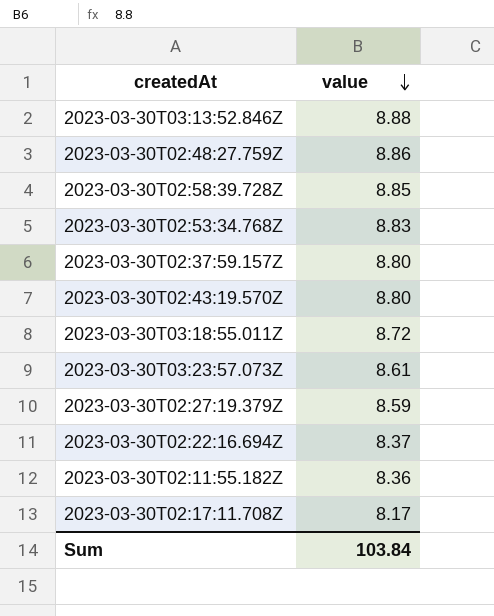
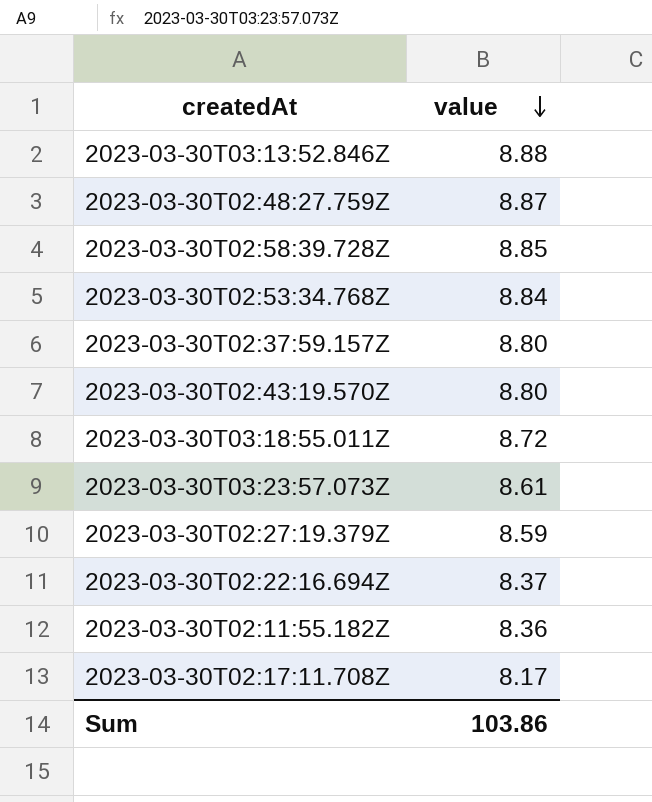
2023-03-30T02:48:27.759Z | value: 8.86 -> 8.87
2023-03-30T02:53:34.768Z | value: 8.83 -> 8.84
Sum | value: 103.84 -> 103.86

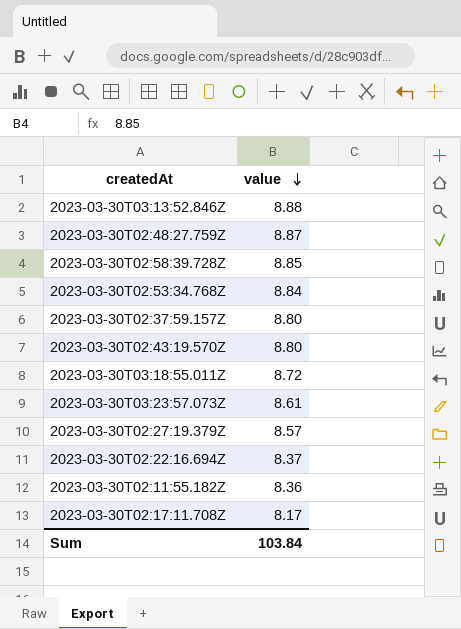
2023-03-30T02:27:19.379Z | value: 8.59 -> 8.57
Sum | value: 103.86 -> 103.84

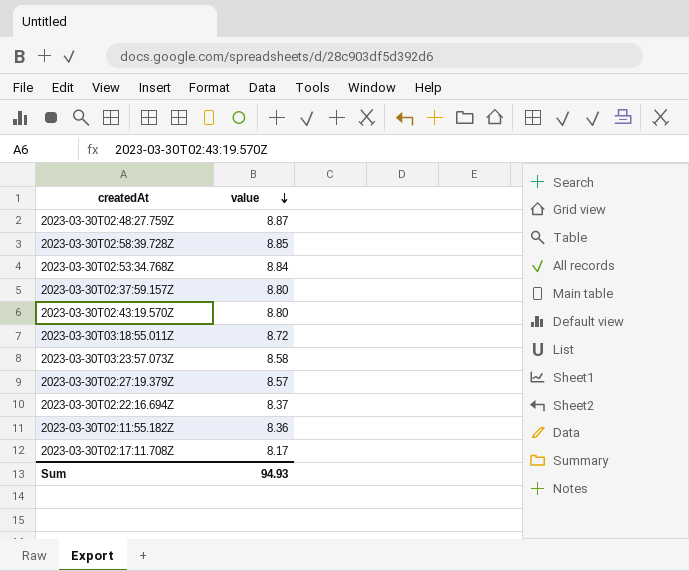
row 2023-03-30T03:13:52.846Z: 8.88 -> none
2023-03-30T03:23:57.073Z | value: 8.61 -> 8.58
Sum | value: 103.84 -> 94.93

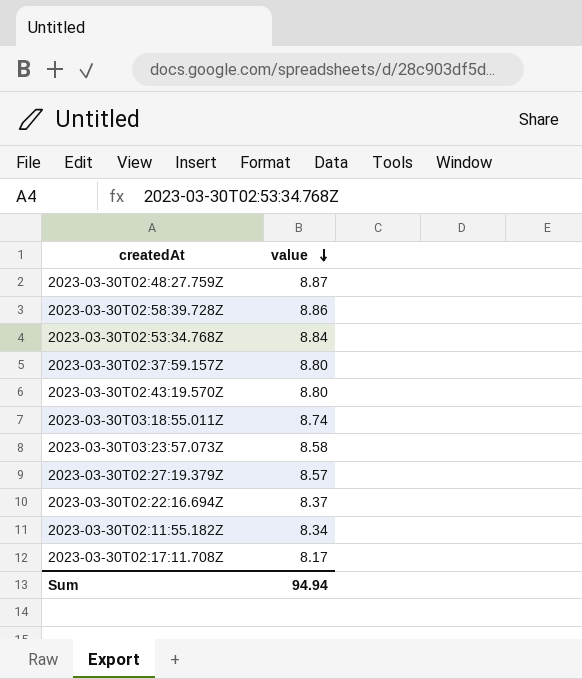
2023-03-30T02:58:39.728Z | value: 8.85 -> 8.86
2023-03-30T03:18:55.011Z | value: 8.72 -> 8.74
2023-03-30T02:11:55.182Z | value: 8.36 -> 8.34
Sum | value: 94.93 -> 94.94

